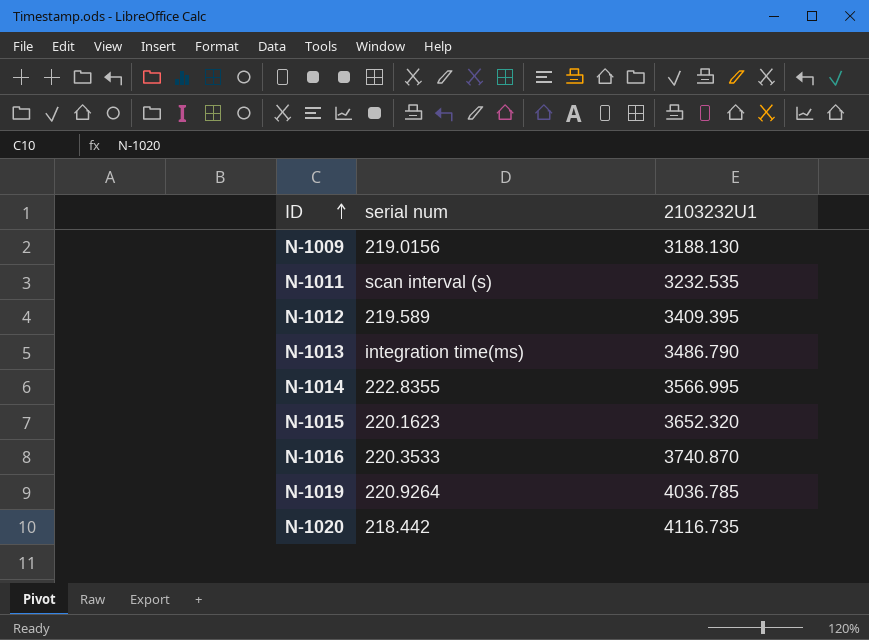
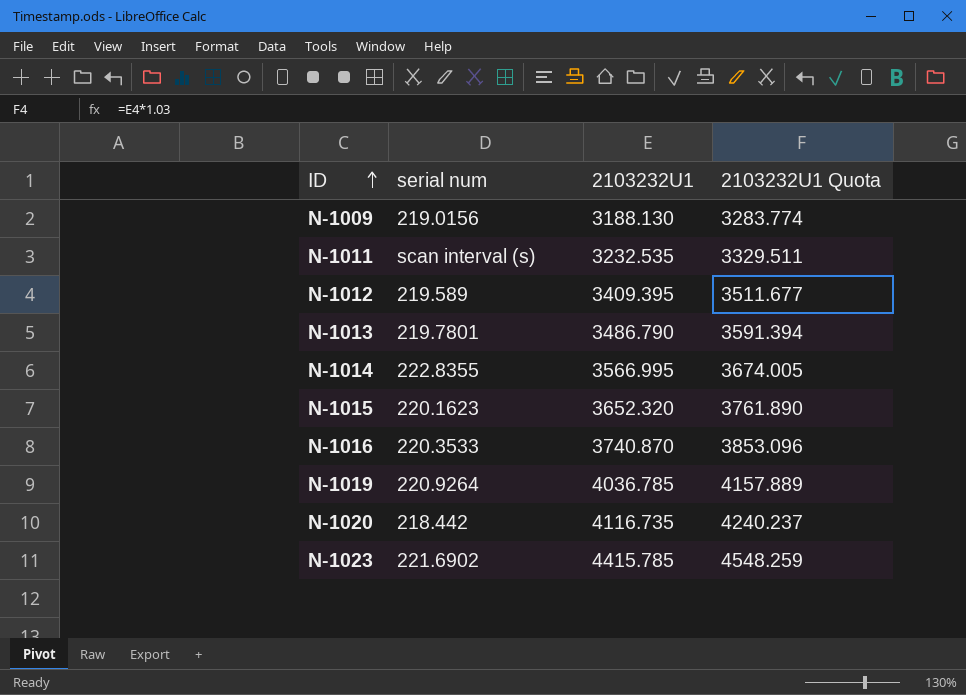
column 2103232U1 Quota | formula: none -> [2103232U1] * 1.03
N-1013 | serial num: integration time(ms) -> 219.7801
row N-1023: none -> 221.6902 | 4415.785 | 4548.259

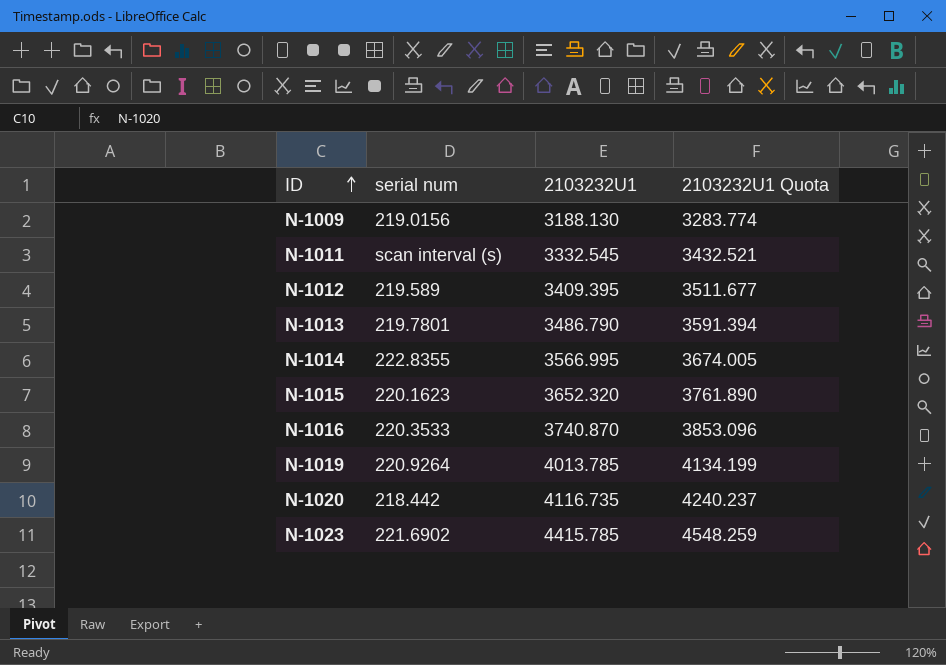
N-1011 | 2103232U1: 3232.535 -> 3332.545
N-1011 | 2103232U1 Quota: 3329.511 -> 3432.521
N-1019 | 2103232U1: 4036.785 -> 4013.785
N-1019 | 2103232U1 Quota: 4157.889 -> 4134.199

